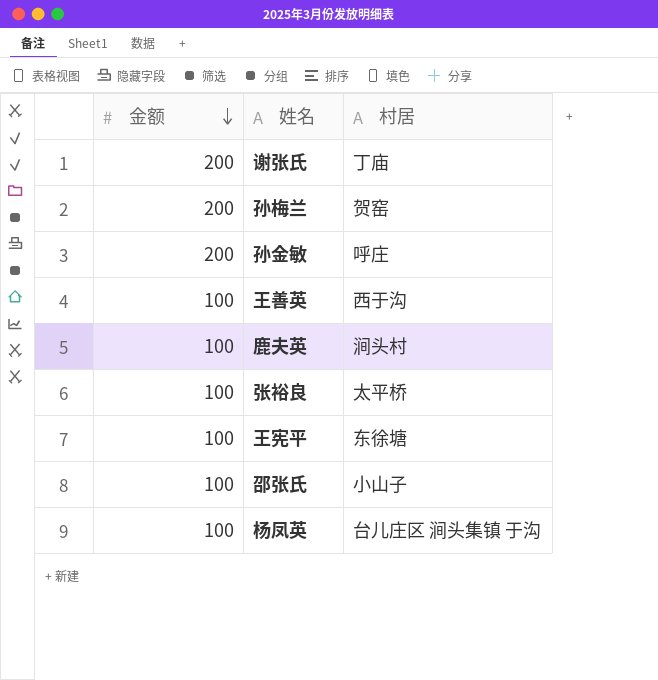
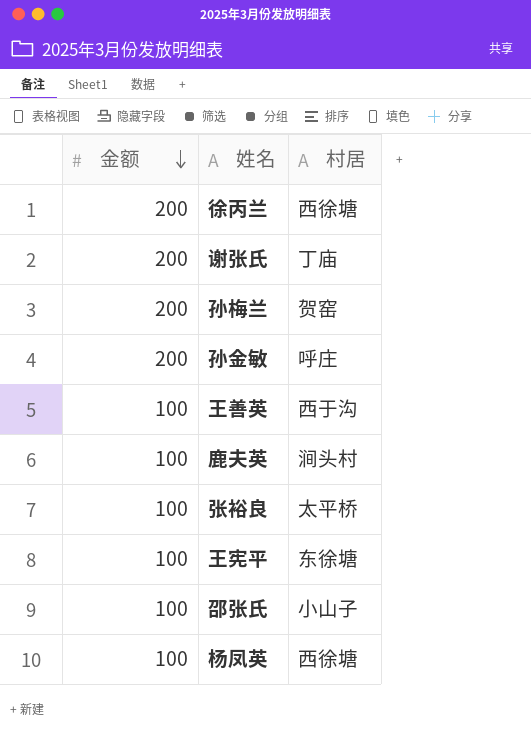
row 徐丙兰: none -> 200 | 西徐塘
杨凤英 | 村居: 台儿庄区 涧头集镇 于沟 -> 西徐塘

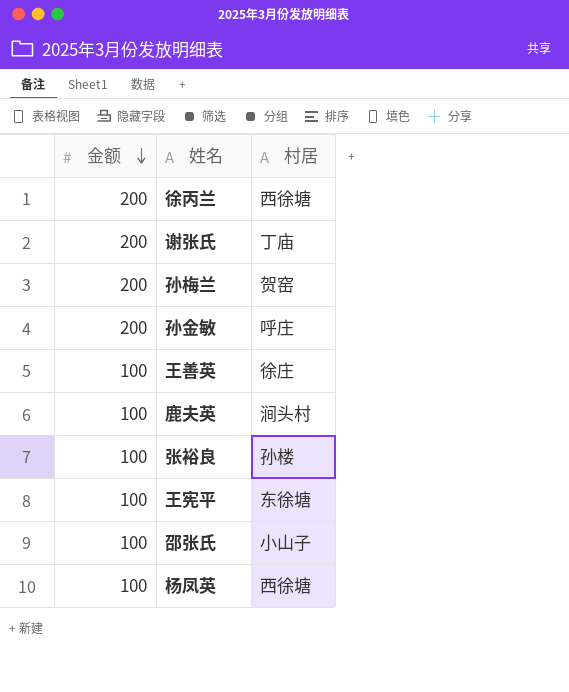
王善英 | 村居: 西于沟 -> 徐庄
张裕良 | 村居: 太平桥 -> 孙楼

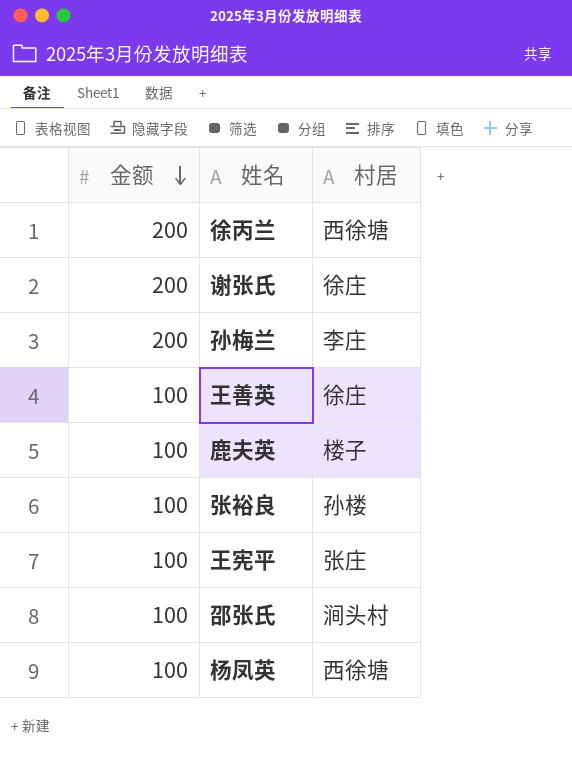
row 孙金敏: 200 | 呼庄 -> none
谢张氏 | 村居: 丁庙 -> 徐庄
孙梅兰 | 村居: 贺窑 -> 李庄
鹿夫英 | 村居: 涧头村 -> 楼子
王宪平 | 村居: 东徐塘 -> 张庄
邵张氏 | 村居: 小山子 -> 涧头村

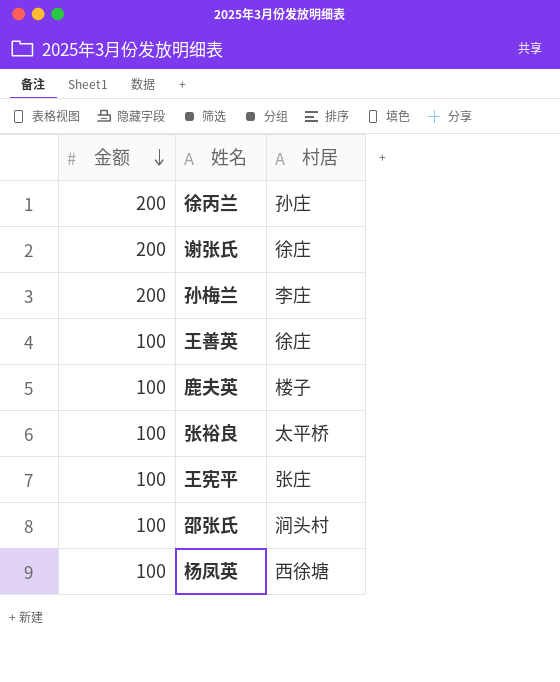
徐丙兰 | 村居: 西徐塘 -> 孙庄
张裕良 | 村居: 孙楼 -> 太平桥

